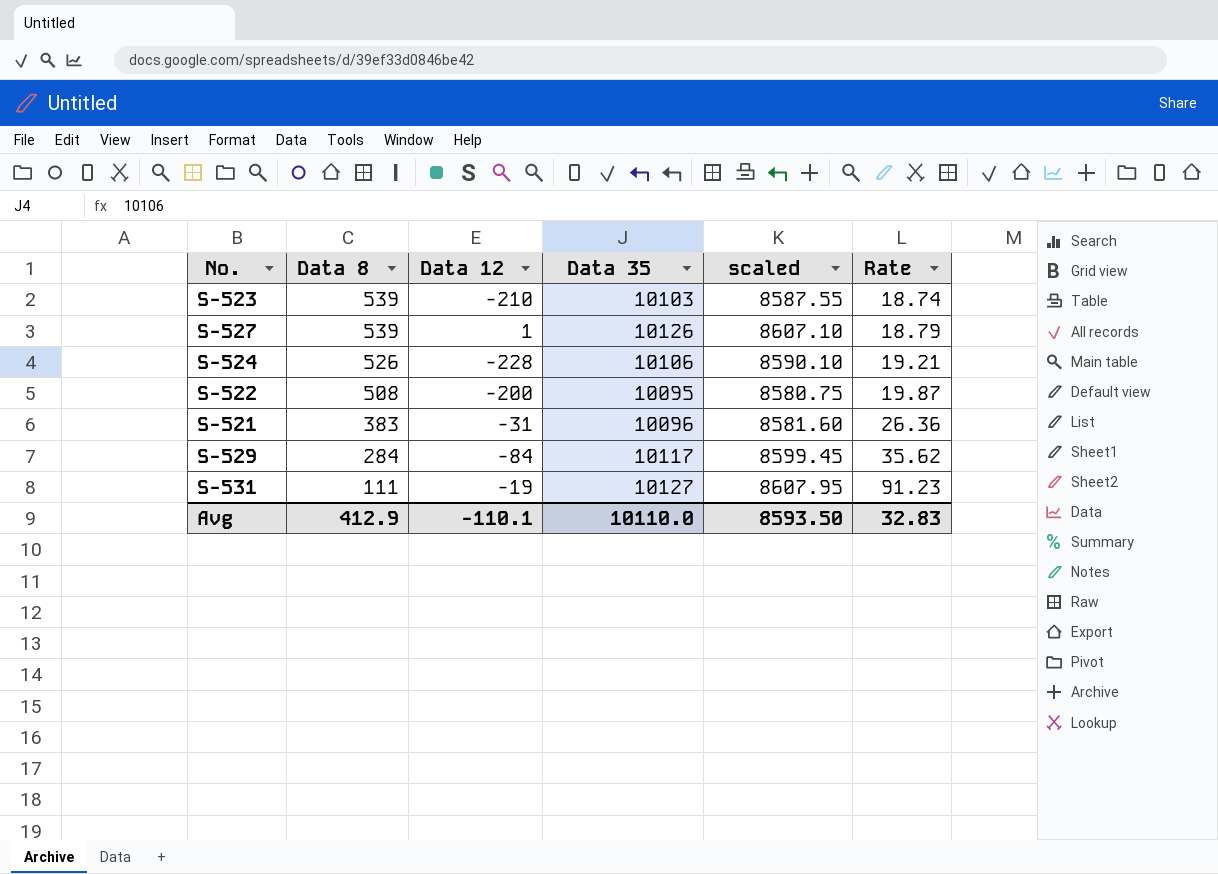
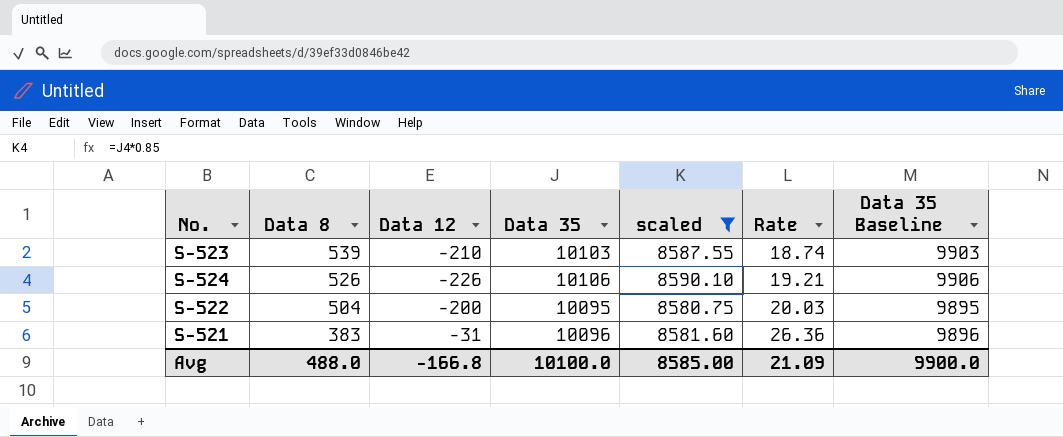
filter: none -> scaled <= 8590.10
column Data 35 Baseline | formula: none -> [Data 35] - 200
S-524 | Data 12: -228 -> -226
S-522 | Data 8: 508 -> 504
S-522 | Rate: 19.87 -> 20.03
Avg | Data 8: 412.9 -> 488.0
Avg | Data 12: -110.1 -> -166.8
Avg | Data 35: 10110.0 -> 10100.0
Avg | scaled: 8593.50 -> 8585.00
Avg | Rate: 32.83 -> 21.09

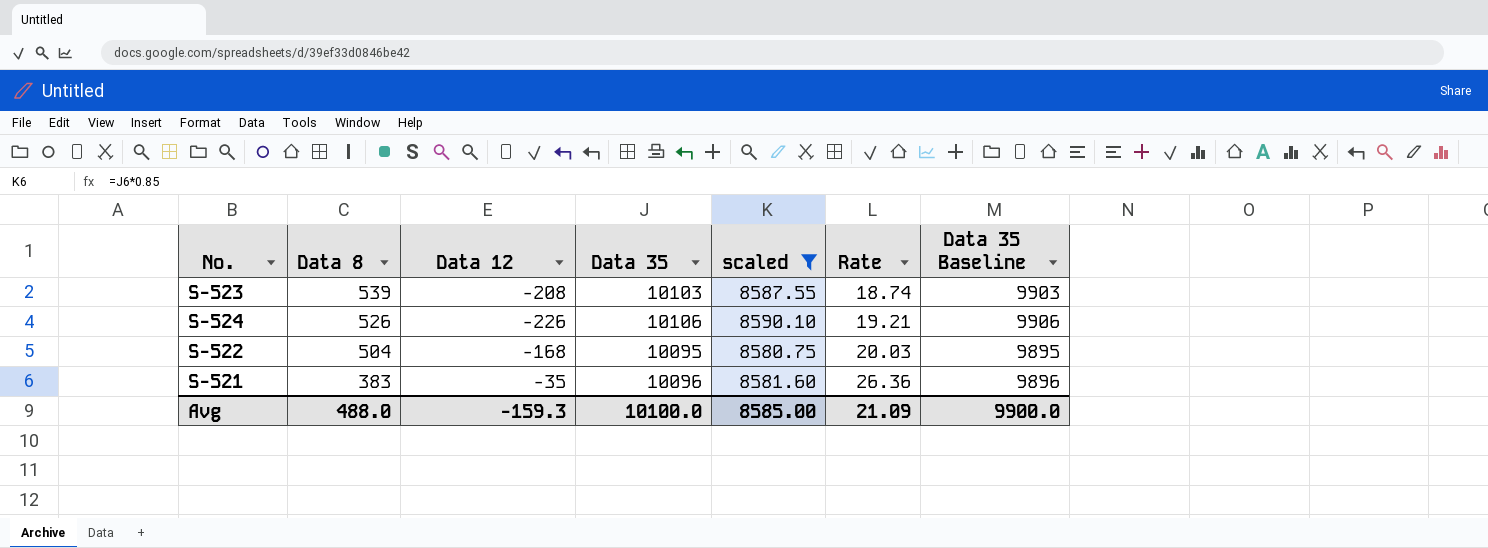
S-523 | Data 12: -210 -> -208
S-522 | Data 12: -200 -> -168
S-521 | Data 12: -31 -> -35
Avg | Data 12: -166.8 -> -159.3

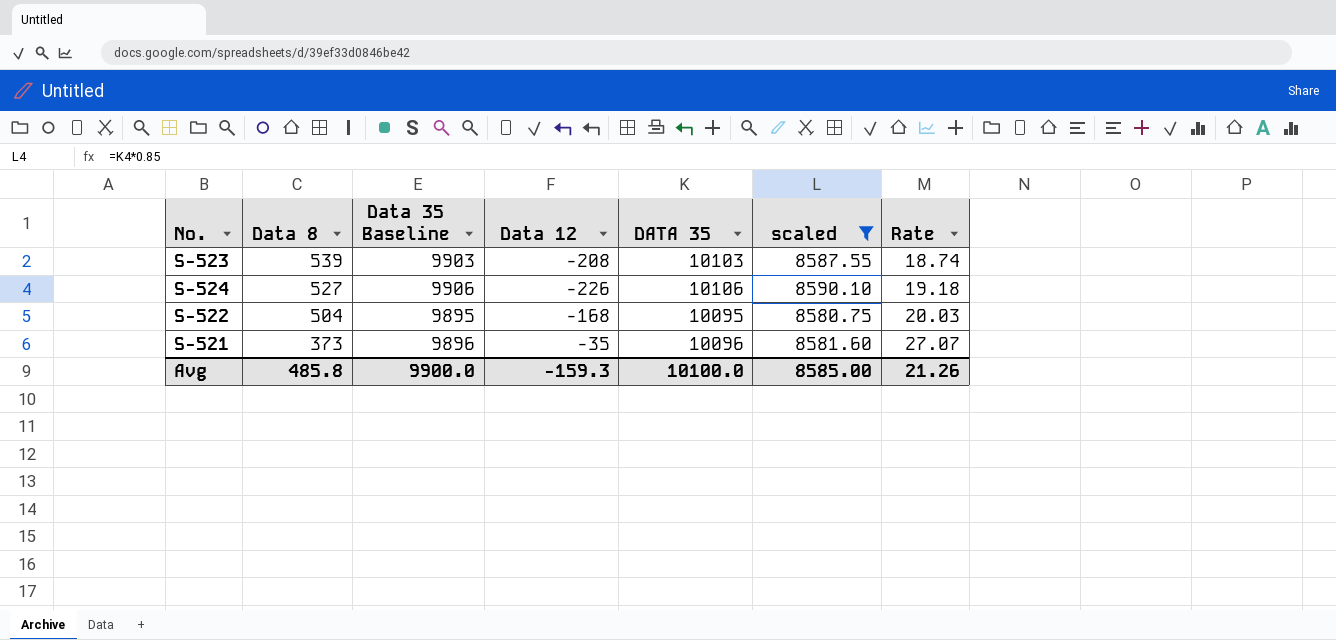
column Data 35 Baseline | position: 7 -> 3
column name: Data 35 -> DATA 35
S-524 | Data 8: 526 -> 527
S-524 | Rate: 19.21 -> 19.18
S-521 | Data 8: 383 -> 373
S-521 | Rate: 26.36 -> 27.07
Avg | Data 8: 488.0 -> 485.8
Avg | Rate: 21.09 -> 21.26

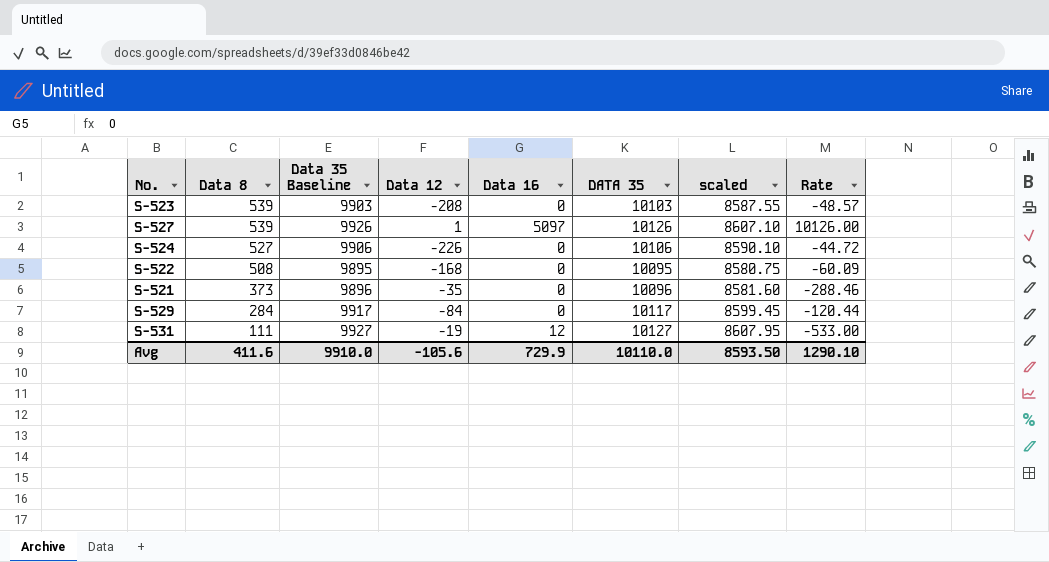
filter: scaled <= 8590.10 -> none
column Data 16 | position: none -> 5
column Rate | formula: [DATA 35] / [Data 8] -> [DATA 35] / [Data 12]
S-522 | Data 8: 504 -> 508
Avg | Data 8: 485.8 -> 411.6
Avg | Data 35 Baseline: 9900.0 -> 9910.0
Avg | Data 12: -159.3 -> -105.6
Avg | DATA 35: 10100.0 -> 10110.0
Avg | scaled: 8585.00 -> 8593.50
Avg | Rate: 21.26 -> 1290.10

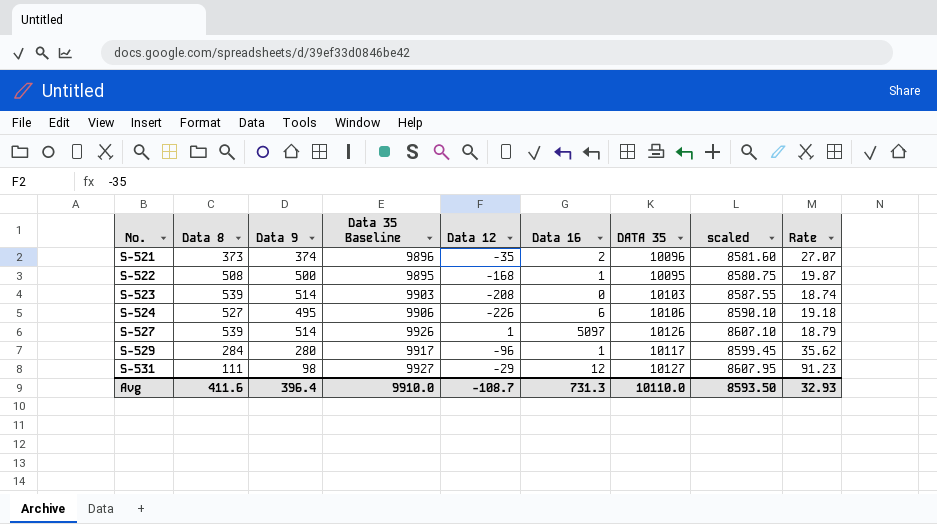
row order: Data 8 descending -> No. ascending
column Data 9 | position: none -> 3
column Rate | formula: [DATA 35] / [Data 12] -> [DATA 35] / [Data 8]
S-521 | Data 16: 0 -> 2
S-522 | Data 16: 0 -> 1
S-524 | Data 16: 0 -> 6
S-529 | Data 12: -84 -> -96
S-529 | Data 16: 0 -> 1
S-531 | Data 12: -19 -> -29
Avg | Data 12: -105.6 -> -108.7
Avg | Data 16: 729.9 -> 731.3
Avg | Rate: 1290.10 -> 32.93

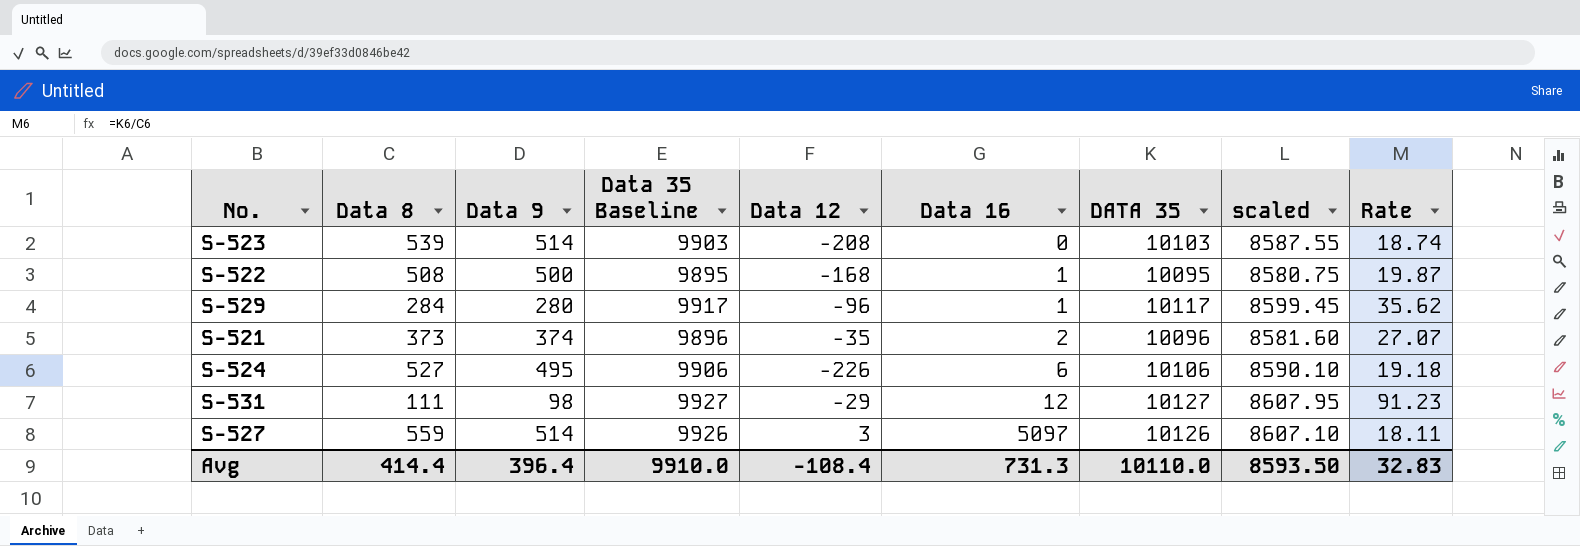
row order: No. ascending -> Data 16 ascending
S-527 | Data 8: 539 -> 559
S-527 | Data 12: 1 -> 3
S-527 | Rate: 18.79 -> 18.11
Avg | Data 8: 411.6 -> 414.4
Avg | Data 12: -108.7 -> -108.4
Avg | Rate: 32.93 -> 32.83

